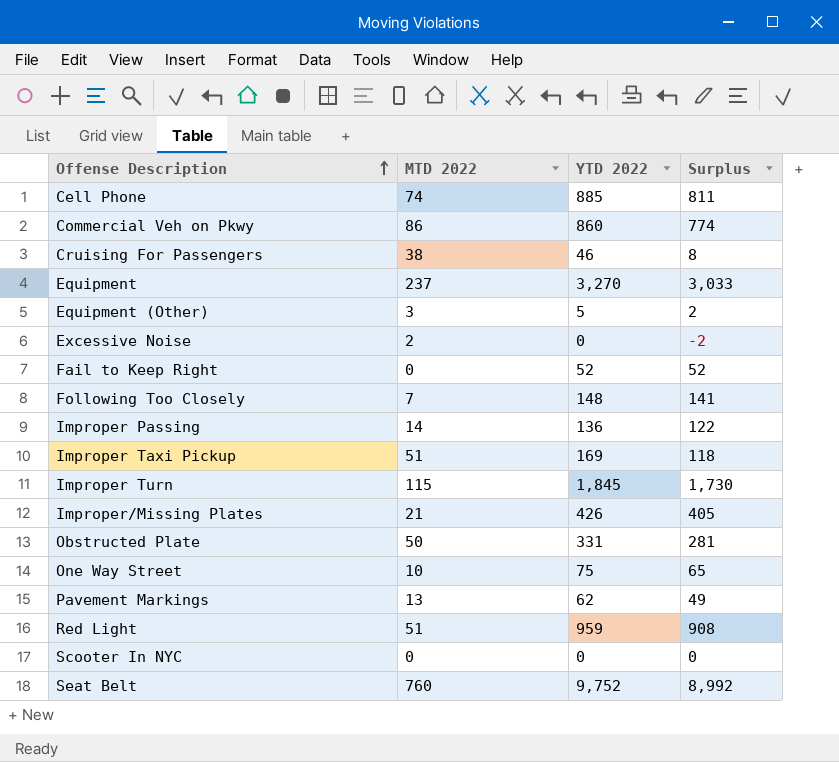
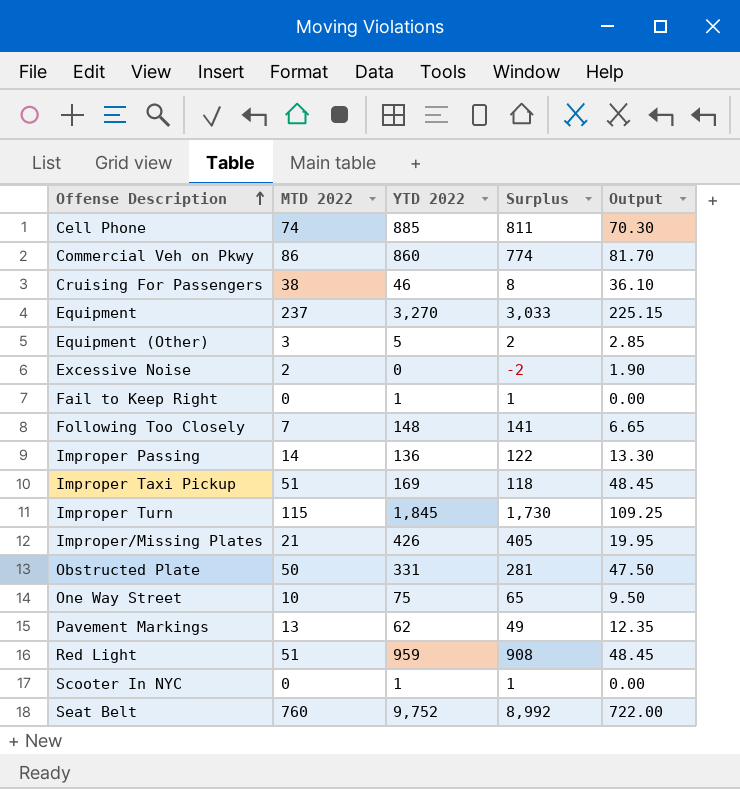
column Output | formula: none -> [MTD 2022] * 0.95
Fail to Keep Right | YTD 2022: 52 -> 1
Fail to Keep Right | Surplus: 52 -> 1
Scooter In NYC | YTD 2022: 0 -> 1
Scooter In NYC | Surplus: 0 -> 1

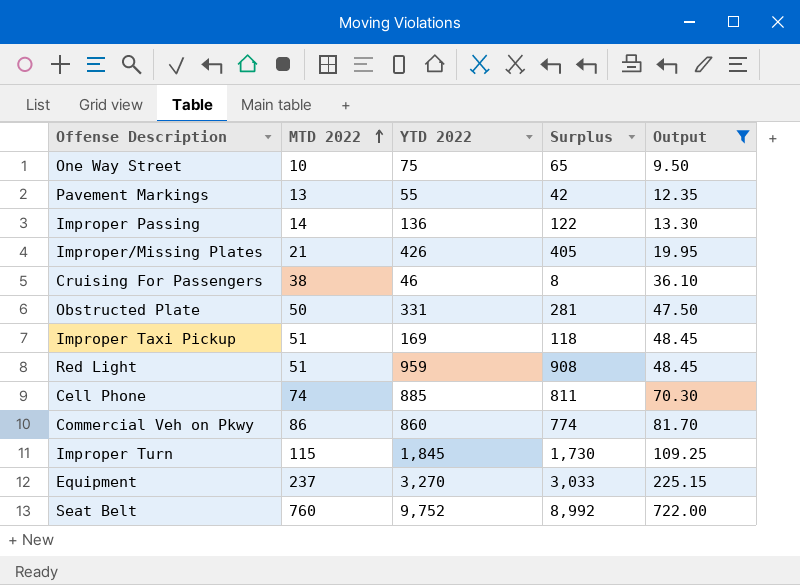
filter: none -> Output >= 9.50
row order: Offense Description ascending -> MTD 2022 ascending
Pavement Markings | YTD 2022: 62 -> 55
Pavement Markings | Surplus: 49 -> 42

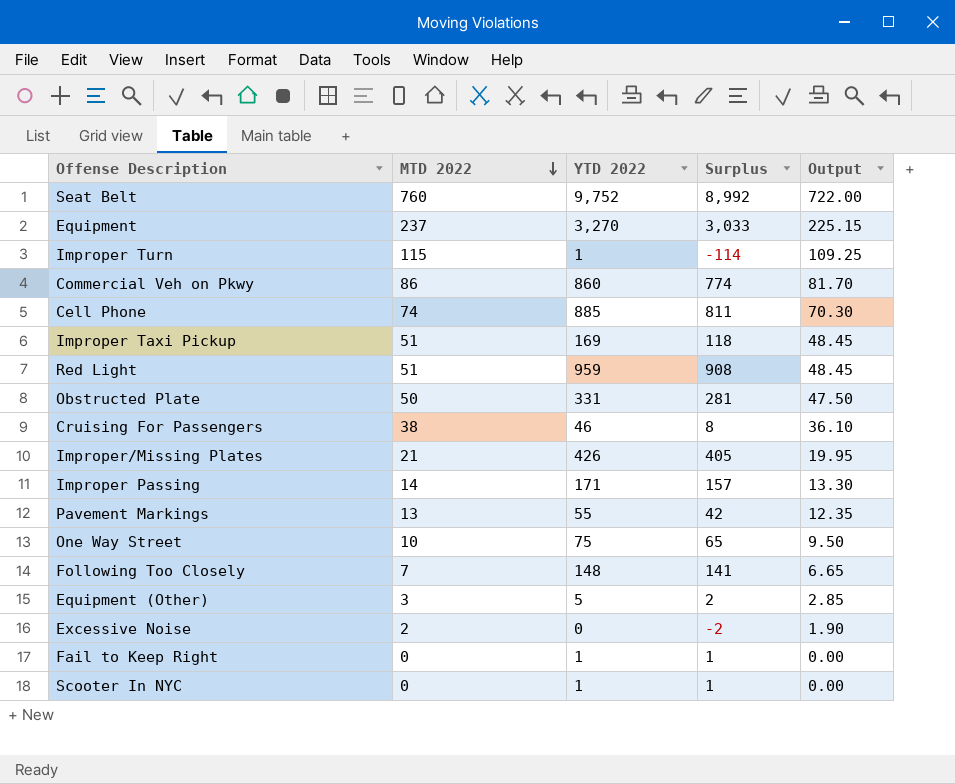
filter: Output >= 9.50 -> none
row order: MTD 2022 ascending -> MTD 2022 descending
Improper Turn | YTD 2022: 1,845 -> 1
Improper Turn | Surplus: 1,730 -> -114
Improper Passing | YTD 2022: 136 -> 171
Improper Passing | Surplus: 122 -> 157

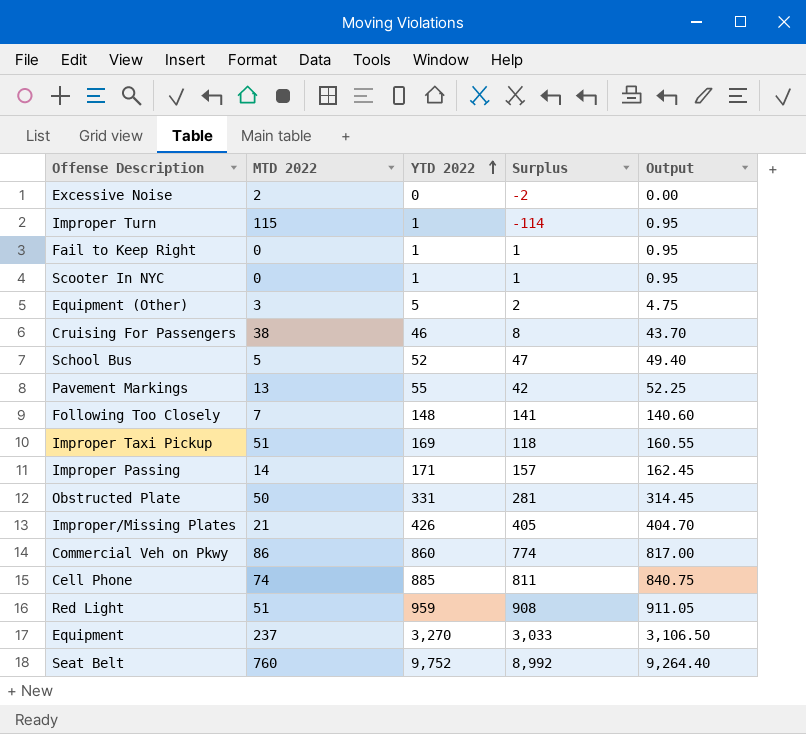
row order: MTD 2022 descending -> YTD 2022 ascending
column Output | formula: [MTD 2022] * 0.95 -> [YTD 2022] * 0.95
row One Way Street: 10 | 75 | 65 | 9.50 -> none
row School Bus: none -> 5 | 52 | 47 | 49.40

